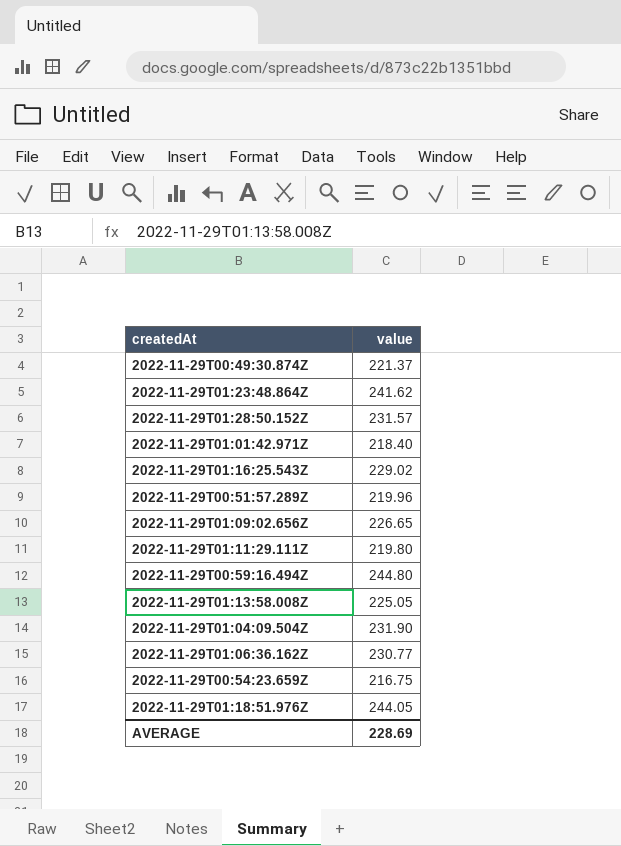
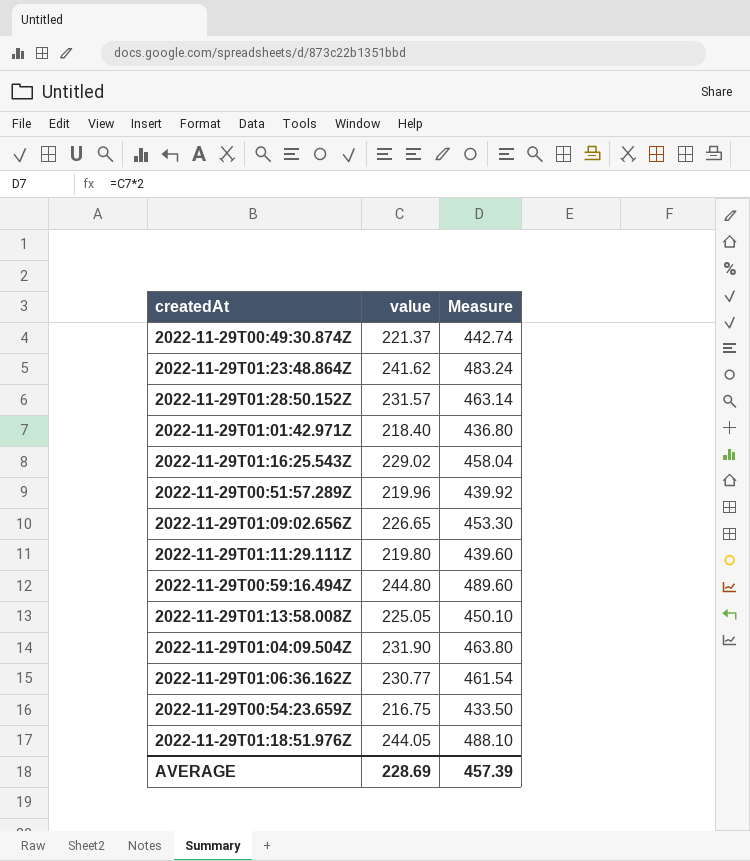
column Measure | formula: none -> [value] * 2

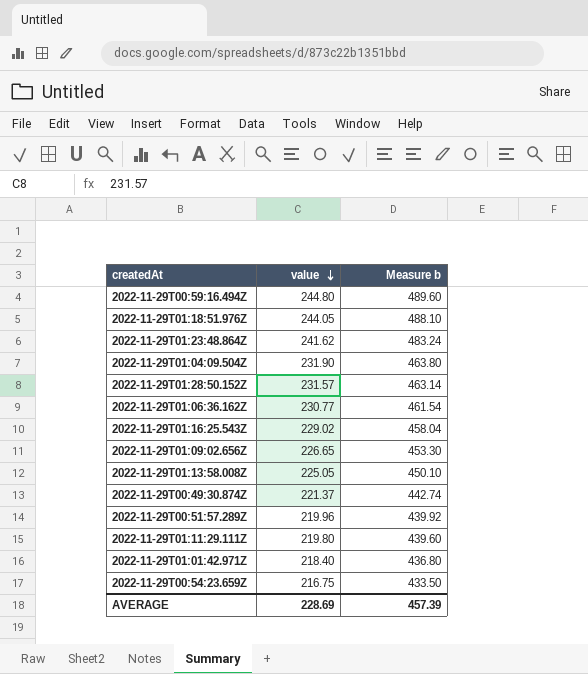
row order: none -> value descending
column name: Measure -> Measure b

